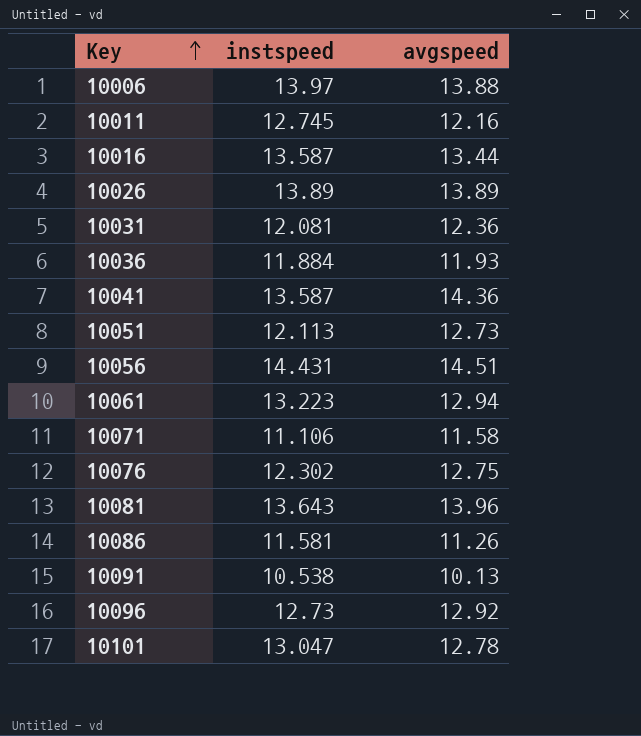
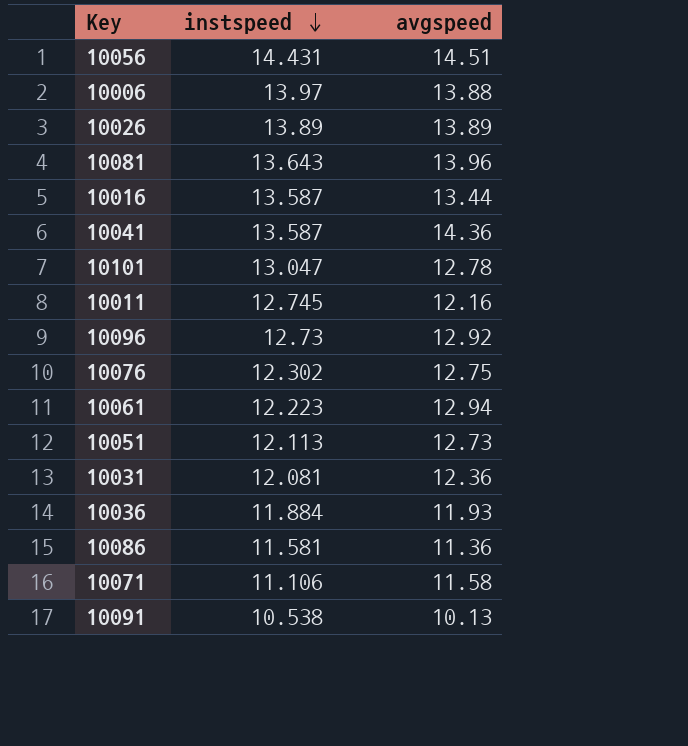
row order: Key ascending -> instspeed descending
10061 | instspeed: 13.223 -> 12.223
10086 | avgspeed: 11.26 -> 11.36

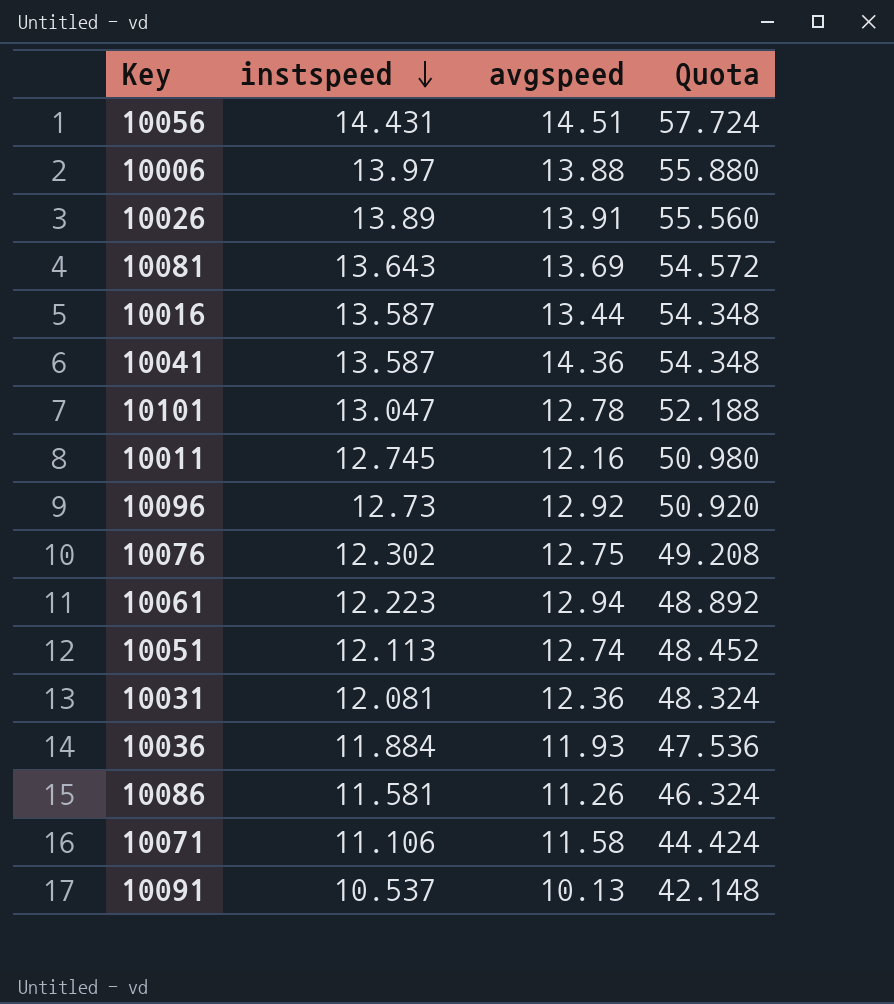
column Quota | formula: none -> [instspeed] * 4
10026 | avgspeed: 13.89 -> 13.91
10081 | avgspeed: 13.96 -> 13.69
10051 | avgspeed: 12.73 -> 12.74
10086 | avgspeed: 11.36 -> 11.26
10091 | instspeed: 10.538 -> 10.537

